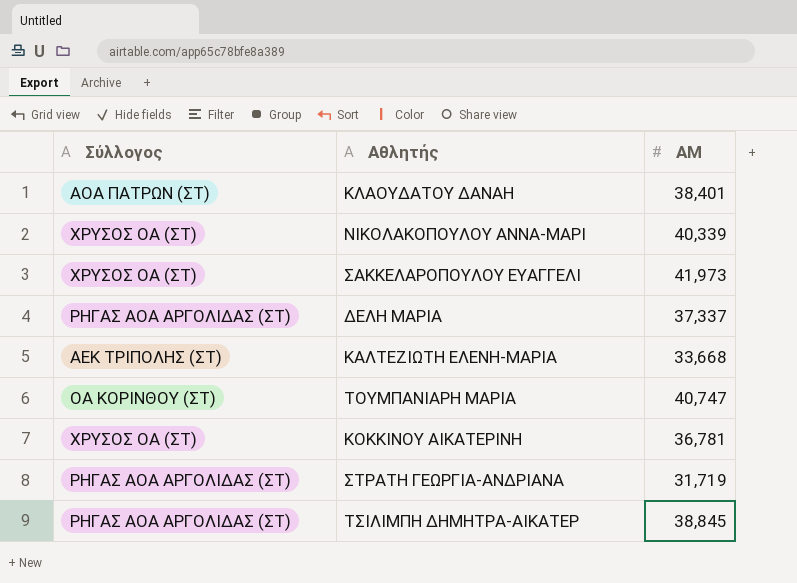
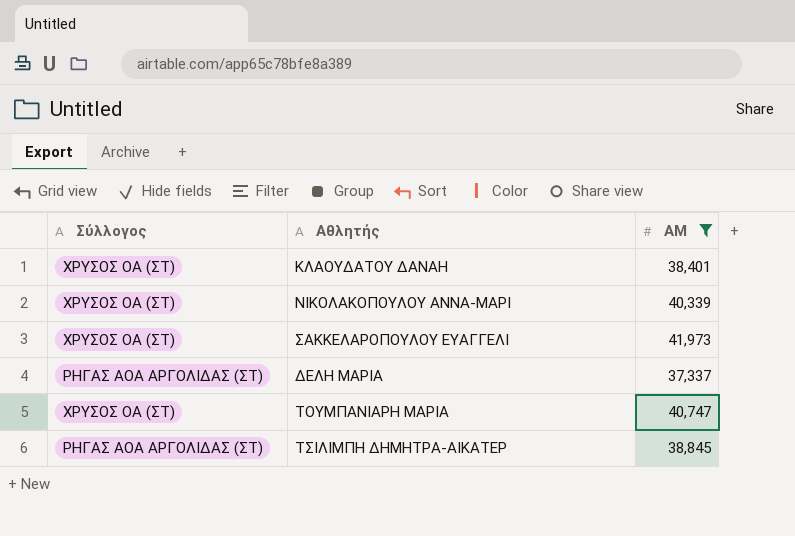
filter: none -> ΑΜ >= 37,337
ΚΛΑΟΥΔΑΤΟΥ ΔΑΝΑΗ | Σύλλογος: ΑΟΑ ΠΑΤΡΩΝ (ΣΤ) -> ΧΡΥΣΟΣ ΟΑ (ΣΤ)
ΤΟΥΜΠΑΝΙΑΡΗ ΜΑΡΙΑ | Σύλλογος: ΟΑ ΚΟΡΙΝΘΟΥ (ΣΤ) -> ΧΡΥΣΟΣ ΟΑ (ΣΤ)

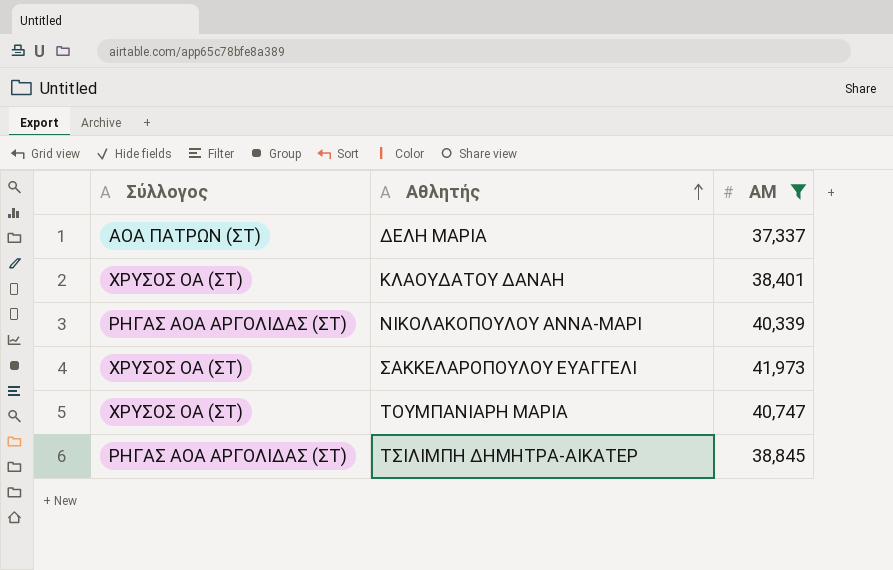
row order: none -> Αθλητής ascending
ΔΕΛΗ ΜΑΡΙΑ | Σύλλογος: ΡΗΓΑΣ ΑΟΑ ΑΡΓΟΛΙΔΑΣ (ΣΤ) -> ΑΟΑ ΠΑΤΡΩΝ (ΣΤ)
ΝΙΚΟΛΑΚΟΠΟΥΛΟΥ ΑΝΝΑ-ΜΑΡΙ | Σύλλογος: ΧΡΥΣΟΣ ΟΑ (ΣΤ) -> ΡΗΓΑΣ ΑΟΑ ΑΡΓΟΛΙΔΑΣ (ΣΤ)

